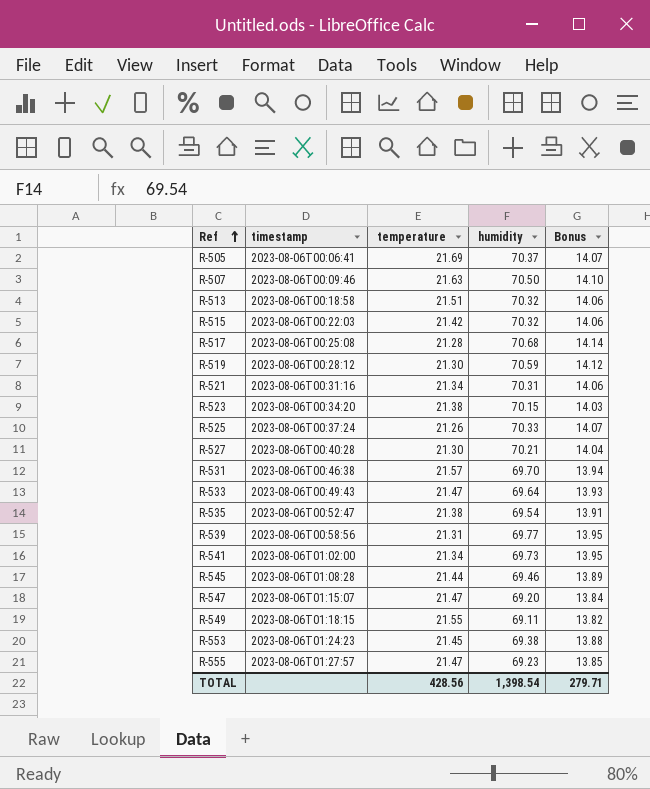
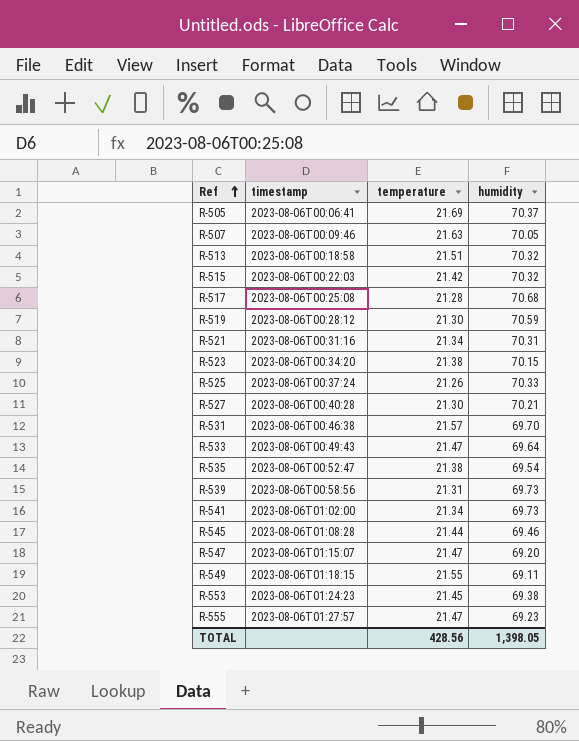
column Bonus | formula: [humidity] * 0.2 -> none
R-507 | humidity: 70.50 -> 70.05
R-539 | humidity: 69.77 -> 69.73
TOTAL | humidity: 1,398.54 -> 1,398.05

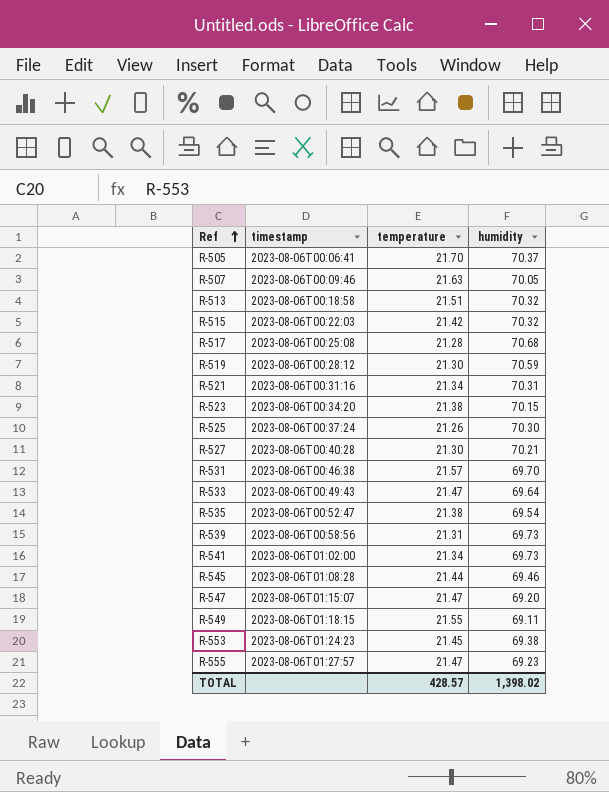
R-505 | temperature: 21.69 -> 21.70
R-525 | humidity: 70.33 -> 70.30
TOTAL | temperature: 428.56 -> 428.57
TOTAL | humidity: 1,398.05 -> 1,398.02

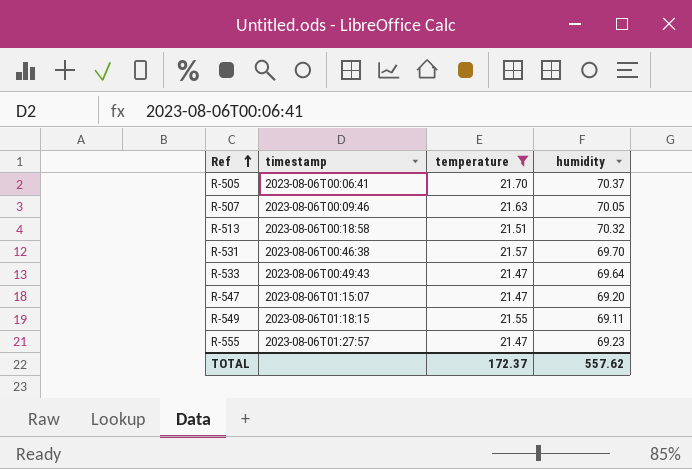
filter: none -> temperature >= 21.47
TOTAL | temperature: 428.57 -> 172.37
TOTAL | humidity: 1,398.02 -> 557.62

